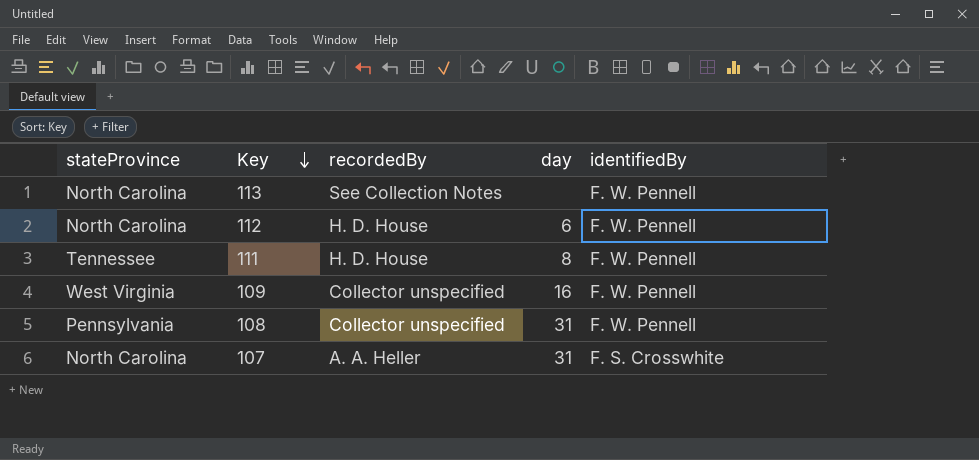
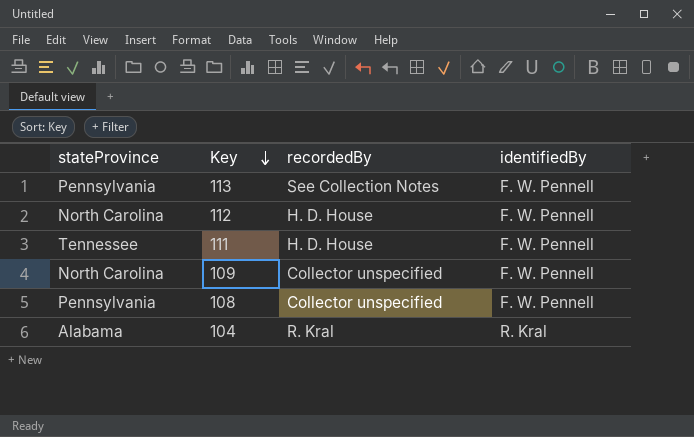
column day | position: 4 -> none
row 107: North Carolina | A. A. Heller | 31 | F. S. Crosswhite -> none
113 | stateProvince: North Carolina -> Pennsylvania
109 | stateProvince: West Virginia -> North Carolina
row 104: none -> Alabama | R. Kral | R. Kral

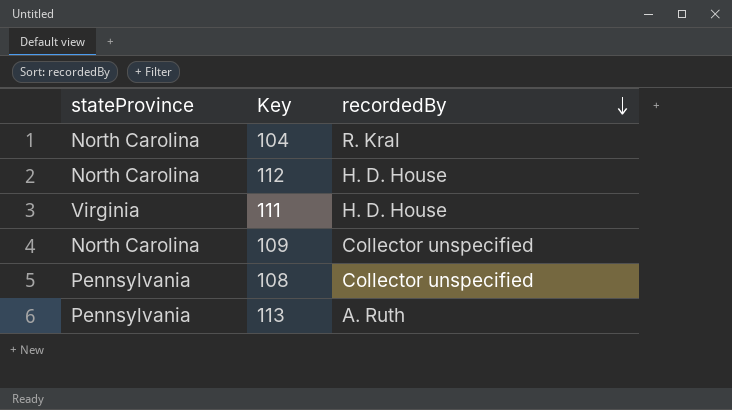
row order: Key descending -> recordedBy descending
column identifiedBy | position: 4 -> none
104 | stateProvince: Alabama -> North Carolina
111 | stateProvince: Tennessee -> Virginia
113 | recordedBy: See Collection Notes -> A. Ruth

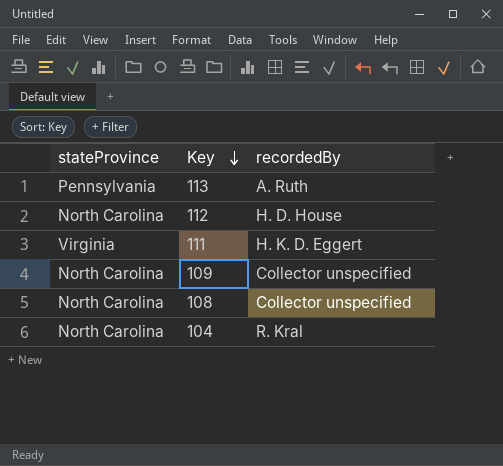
row order: recordedBy descending -> Key descending
111 | recordedBy: H. D. House -> H. K. D. Eggert
108 | stateProvince: Pennsylvania -> North Carolina

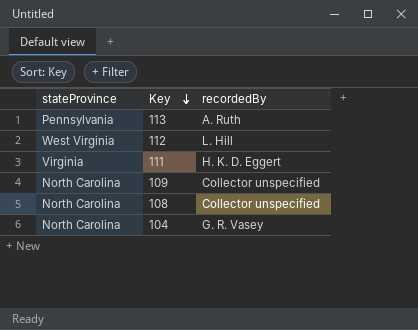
112 | stateProvince: North Carolina -> West Virginia
112 | recordedBy: H. D. House -> L. Hill
104 | recordedBy: R. Kral -> G. R. Vasey

